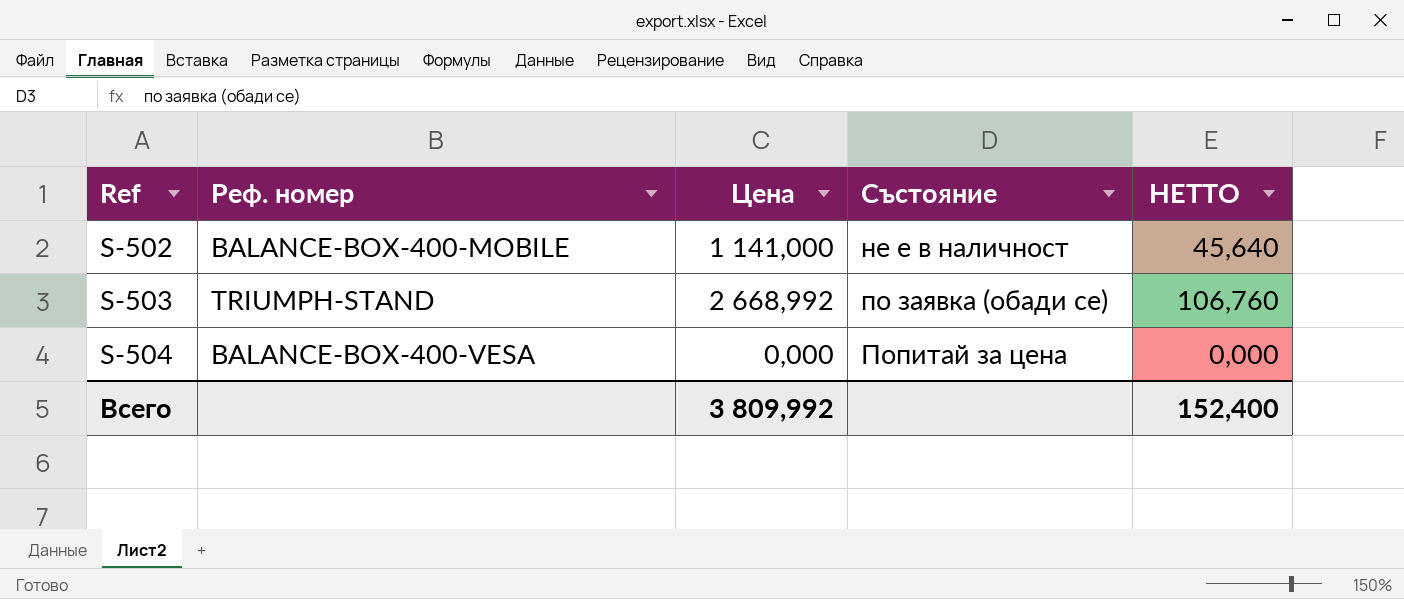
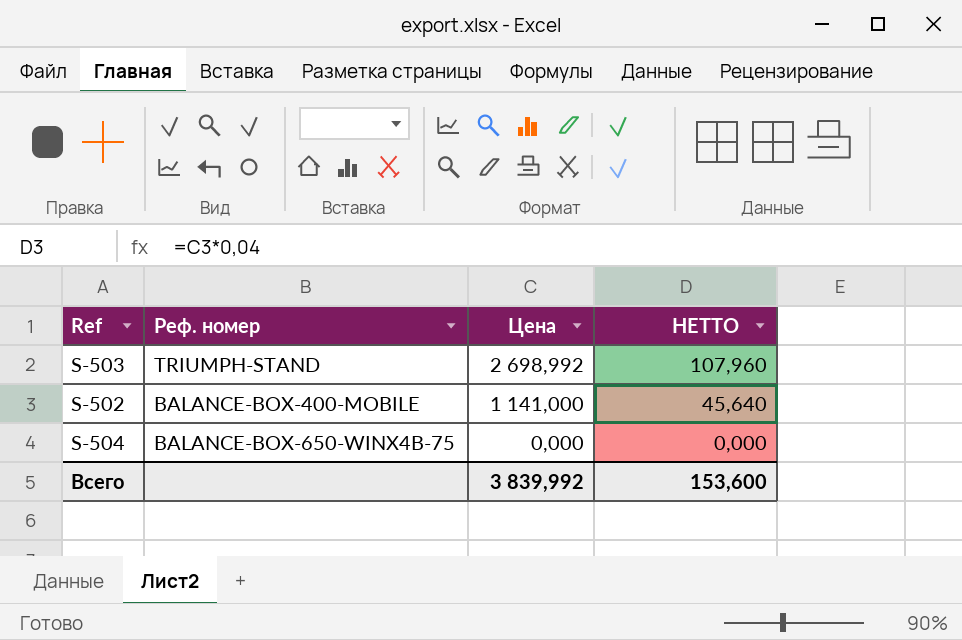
row order: Ref ascending -> Цена descending
column Състояние | position: 4 -> none
S-503 | Цена: 2 668,992 -> 2 698,992
S-503 | НЕТТО: 106,760 -> 107,960
S-504 | Реф. номер: BALANCE-BOX-400-VESA -> BALANCE-BOX-650-WINX4B-75
Всего | Цена: 3 809,992 -> 3 839,992
Всего | НЕТТО: 152,400 -> 153,600

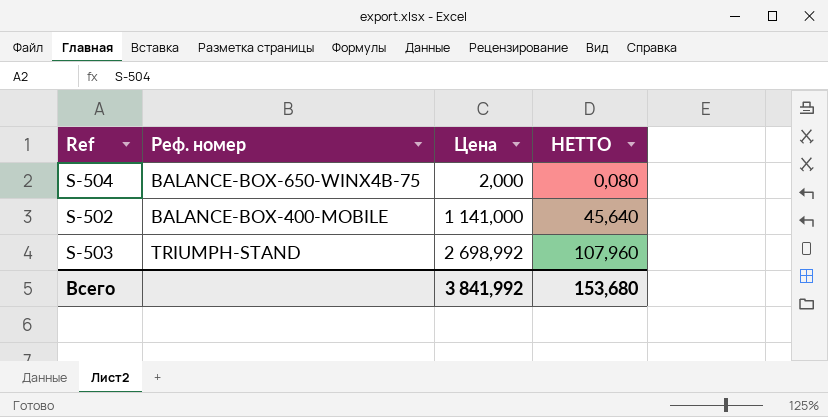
row order: Цена descending -> Цена ascending
S-504 | Цена: 0,000 -> 2,000
S-504 | НЕТТО: 0,000 -> 0,080
Всего | Цена: 3 839,992 -> 3 841,992
Всего | НЕТТО: 153,600 -> 153,680

